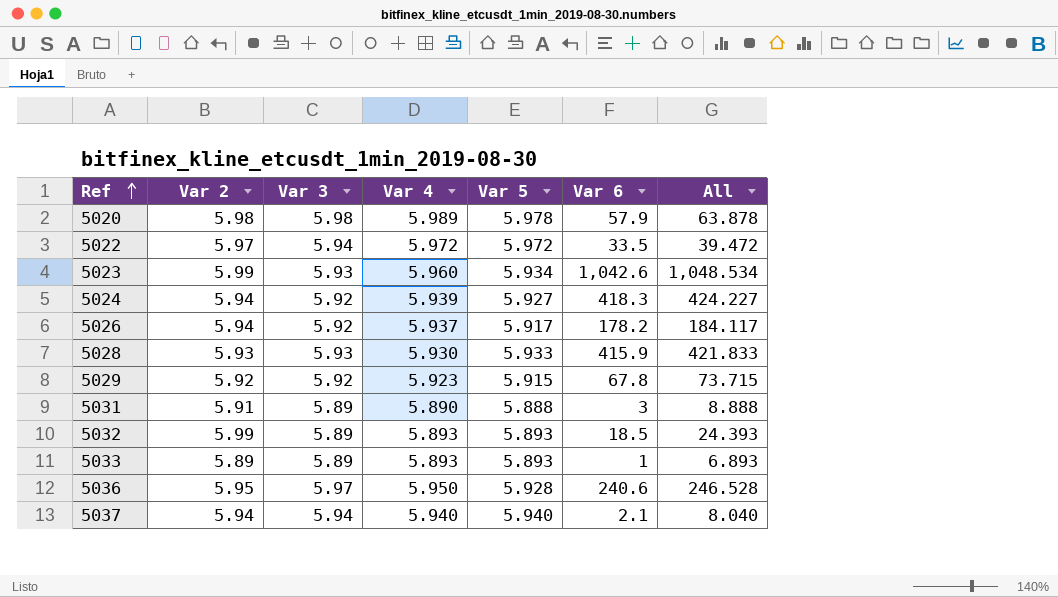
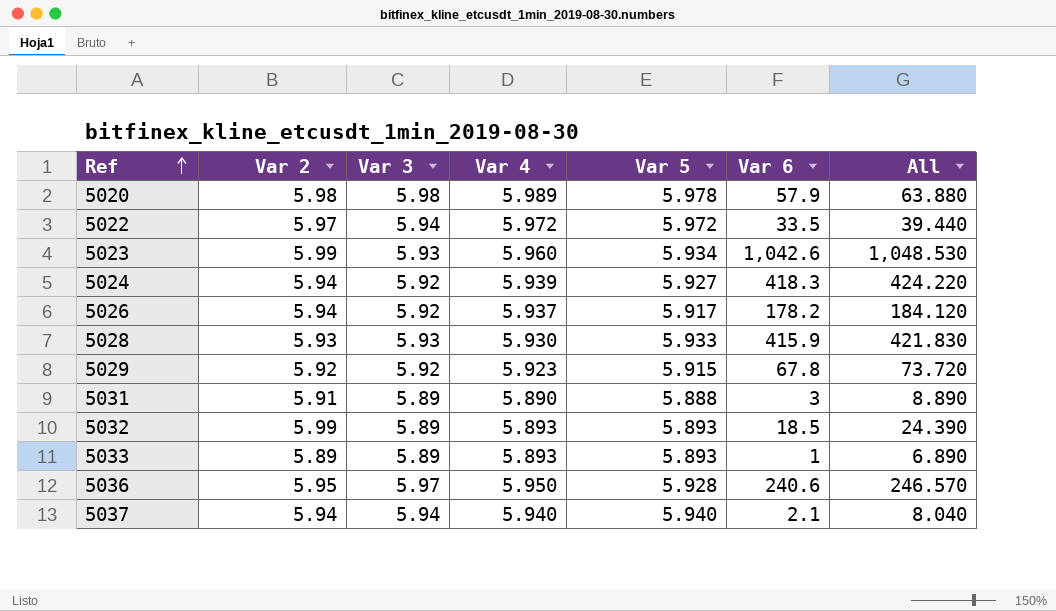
column All | formula: [Var 5] + [Var 6] -> [Var 3] + [Var 6]

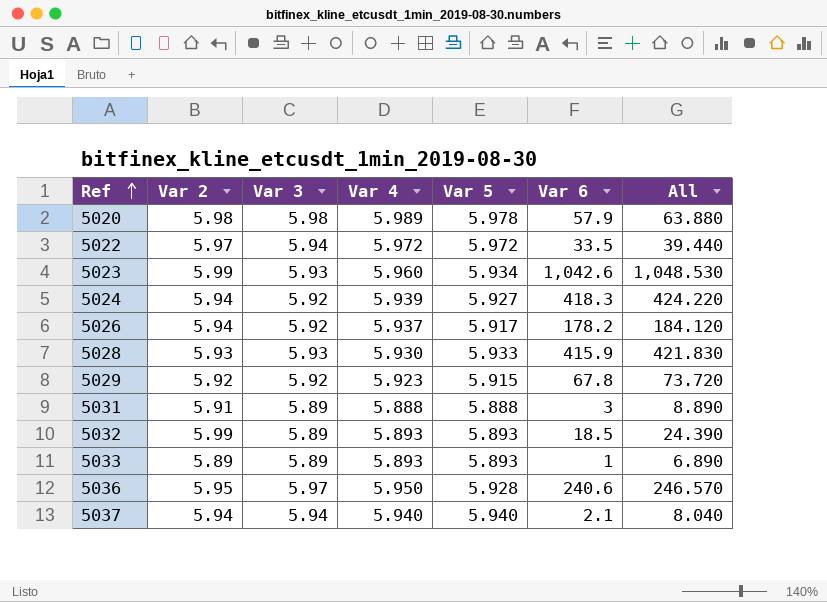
5031 | Var 4: 5.890 -> 5.888

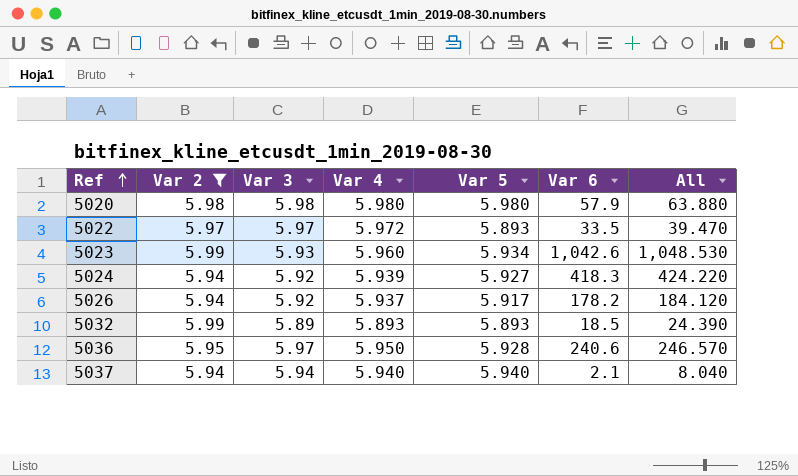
filter: none -> Var 2 >= 5.94
5020 | Var 4: 5.989 -> 5.980
5020 | Var 5: 5.978 -> 5.980
5022 | Var 3: 5.94 -> 5.97
5022 | Var 5: 5.972 -> 5.893
5022 | All: 39.440 -> 39.470

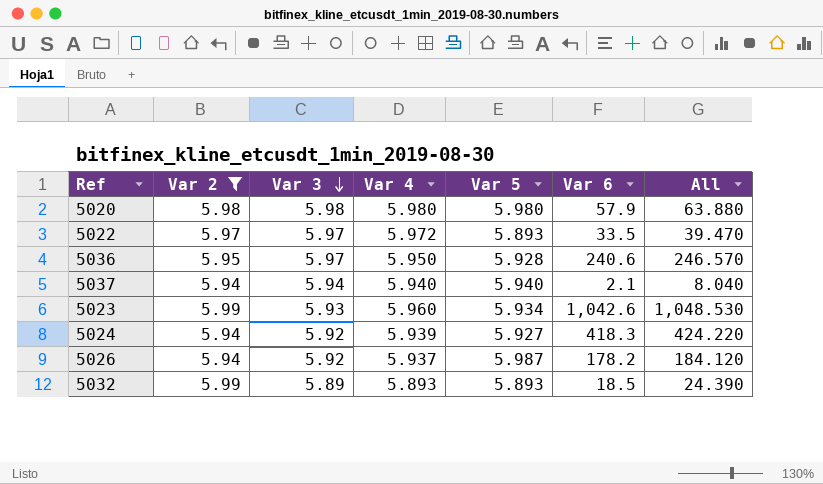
row order: Ref ascending -> Var 3 descending
5026 | Var 5: 5.917 -> 5.987

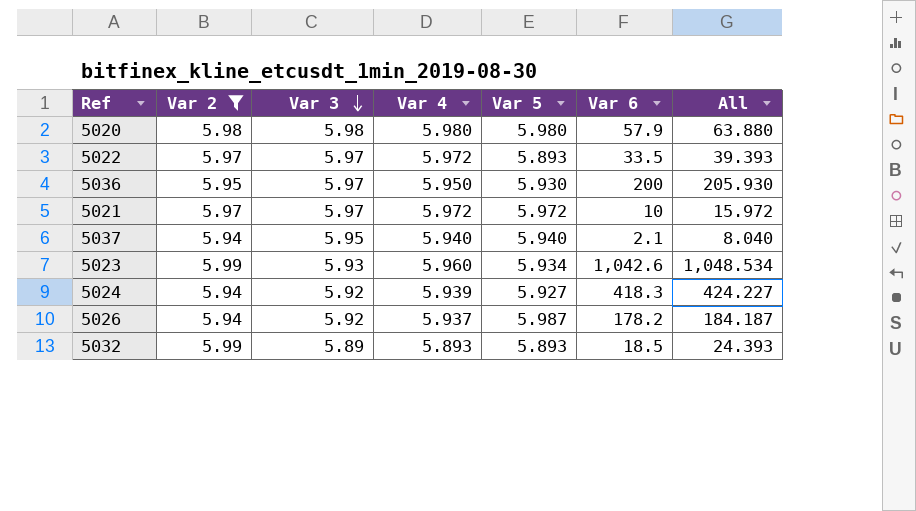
column All | formula: [Var 3] + [Var 6] -> [Var 5] + [Var 6]
5036 | Var 5: 5.928 -> 5.930
5036 | Var 6: 240.6 -> 200
row 5021: none -> 5.97 | 5.97 | 5.972 | 5.972 | 10 | 15.972
5037 | Var 3: 5.94 -> 5.95

